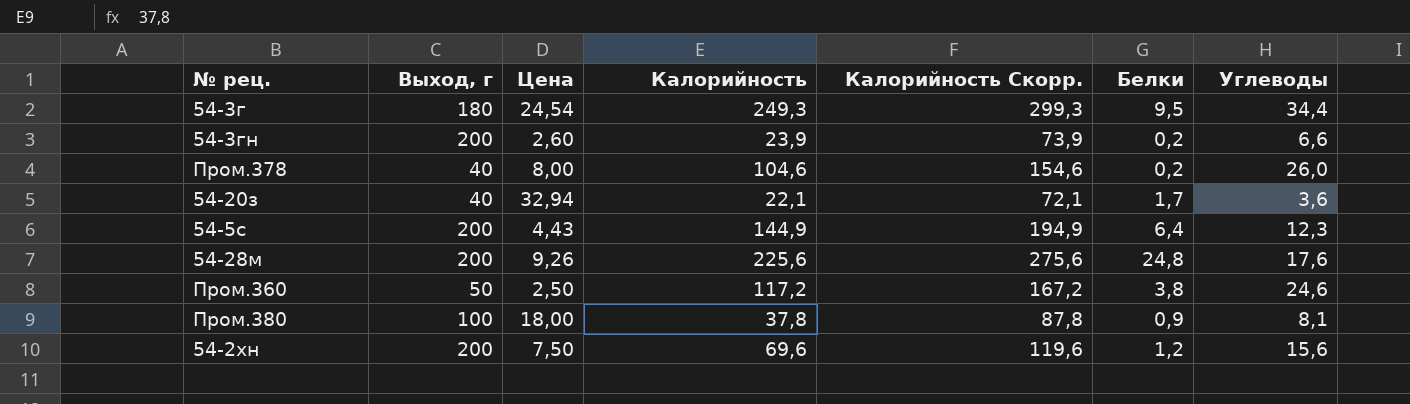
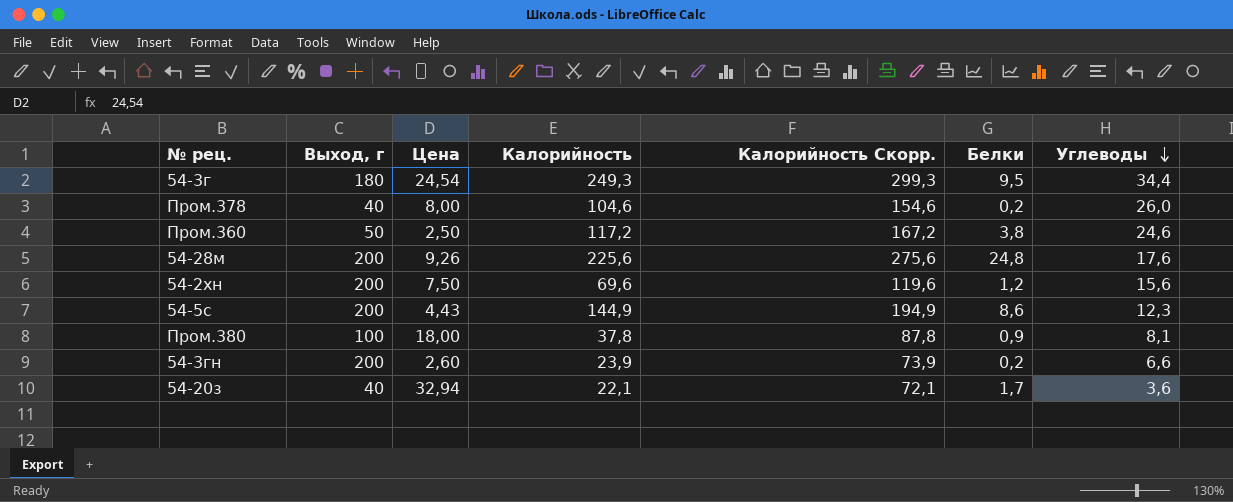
row order: none -> Углеводы descending
54-5с | Белки: 6,4 -> 8,6

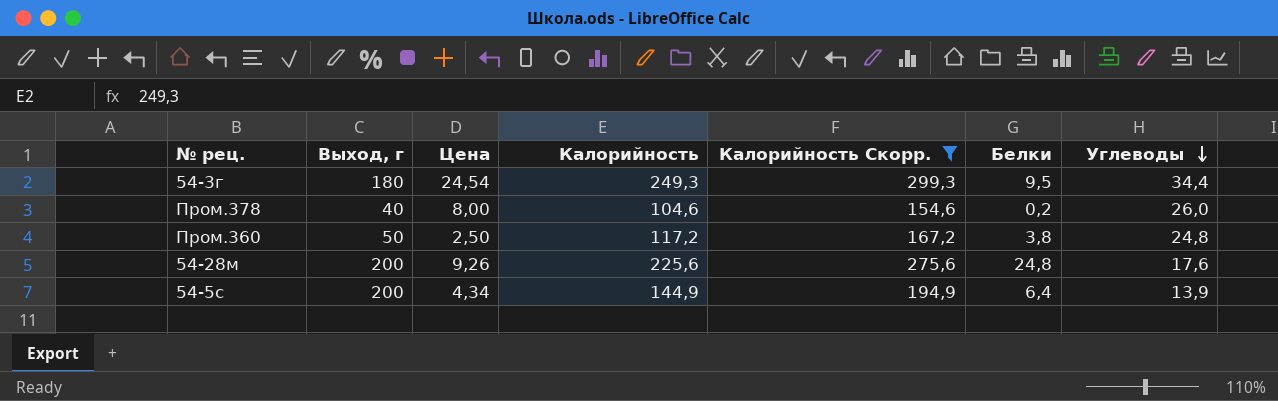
filter: none -> Калорийность Скорр. >= 154,6
Пром.360 | Углеводы: 24,6 -> 24,8
54-5с | Цена: 4,43 -> 4,34
54-5с | Белки: 8,6 -> 6,4
54-5с | Углеводы: 12,3 -> 13,9

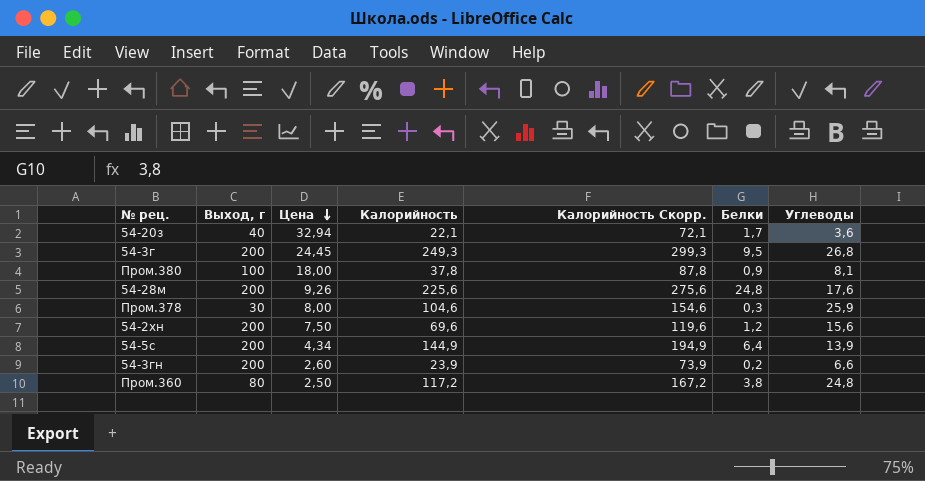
filter: Калорийность Скорр. >= 154,6 -> none
row order: Углеводы descending -> Цена descending
54-3г | Выход, г: 180 -> 200
54-3г | Цена: 24,54 -> 24,45
54-3г | Углеводы: 34,4 -> 26,8
Пром.378 | Выход, г: 40 -> 30
Пром.378 | Белки: 0,2 -> 0,3
Пром.378 | Углеводы: 26,0 -> 25,9
Пром.360 | Выход, г: 50 -> 80

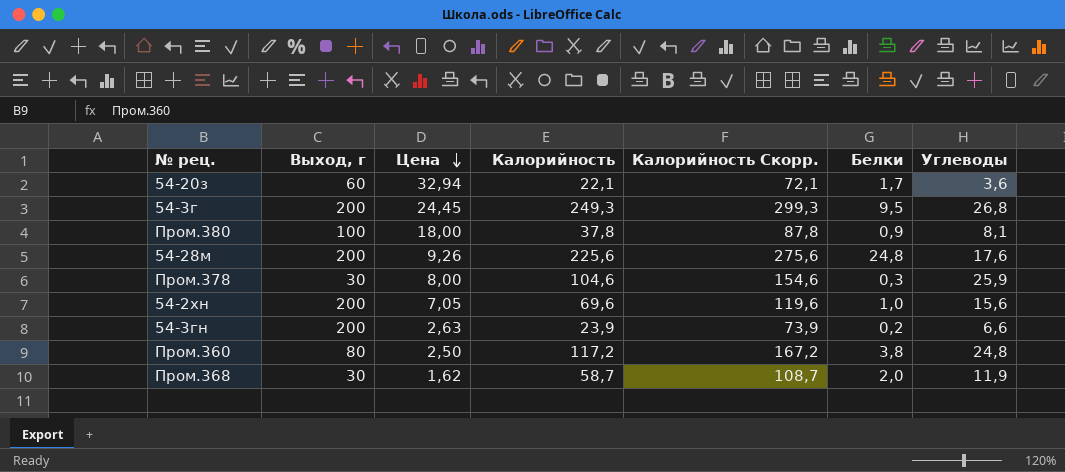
row 54-5с: 200 | 4,34 | 144,9 | 194,9 | 6,4 | 13,9 -> none
54-20з | Выход, г: 40 -> 60
54-2хн | Цена: 7,50 -> 7,05
54-2хн | Белки: 1,2 -> 1,0
54-3гн | Цена: 2,60 -> 2,63
row Пром.368: none -> 30 | 1,62 | 58,7 | 108,7 | 2,0 | 11,9

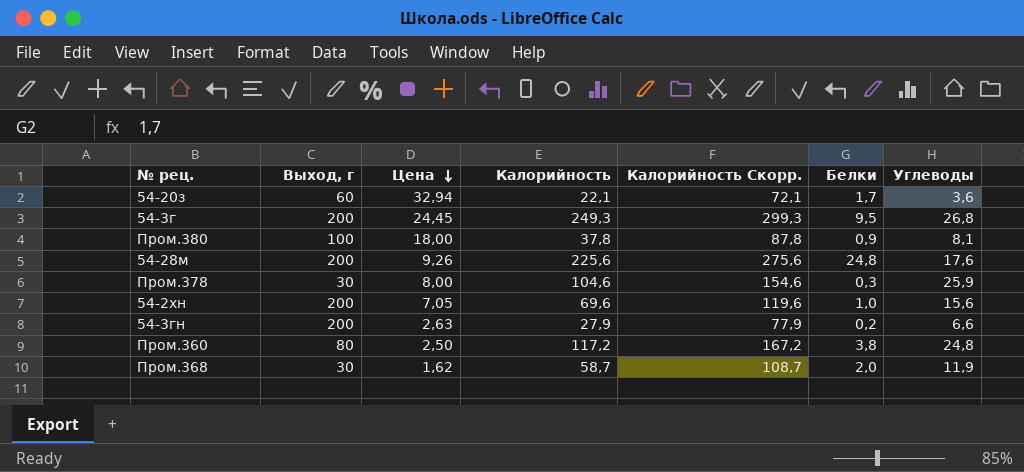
54-3гн | Калорийность: 23,9 -> 27,9
54-3гн | Калорийность Скорр.: 73,9 -> 77,9

